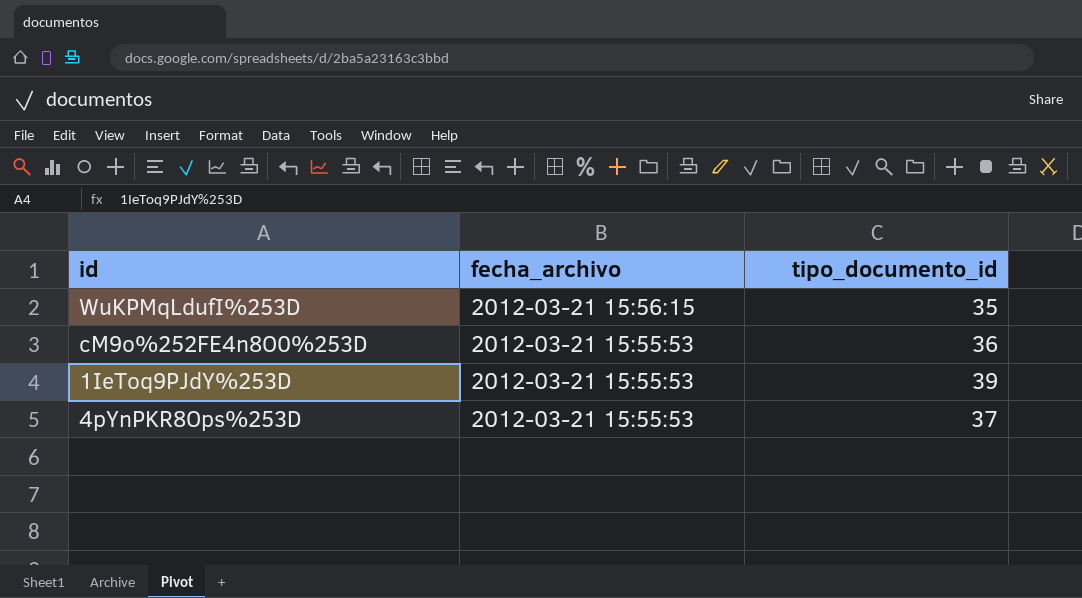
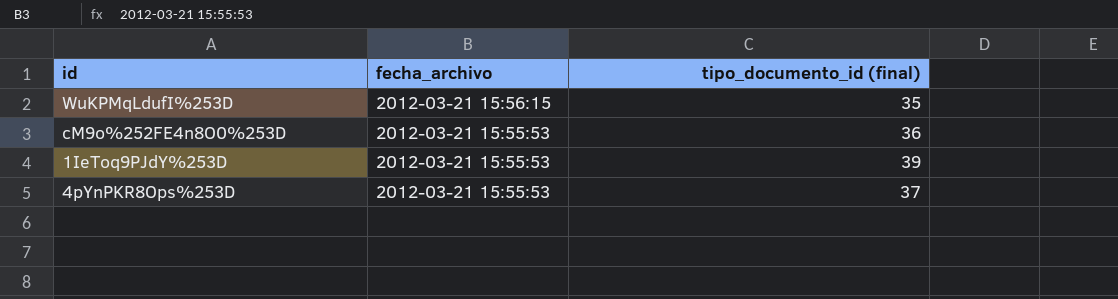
column name: tipo_documento_id -> tipo_documento_id (final)

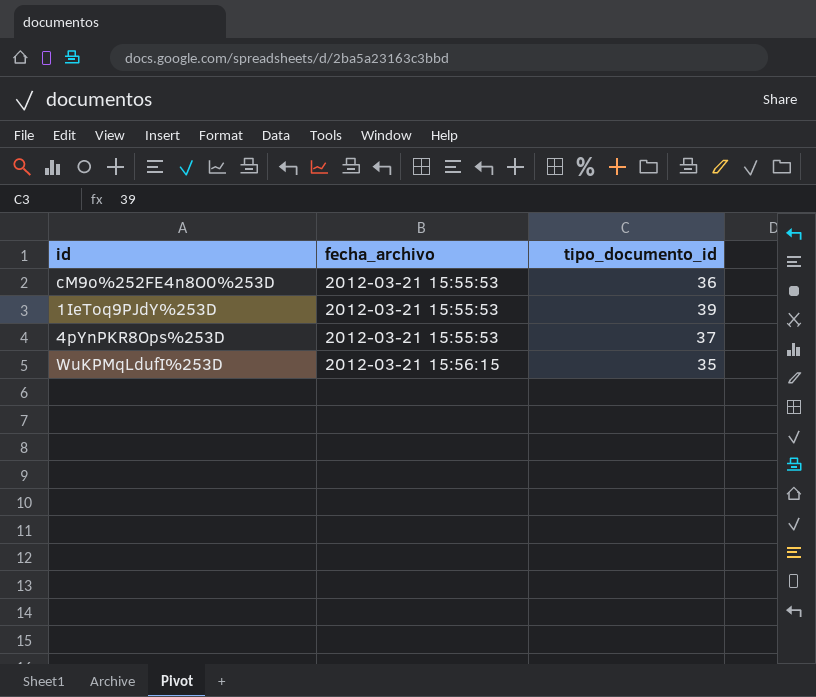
row order: fecha_archivo descending -> fecha_archivo ascending
column name: tipo_documento_id (final) -> tipo_documento_id

